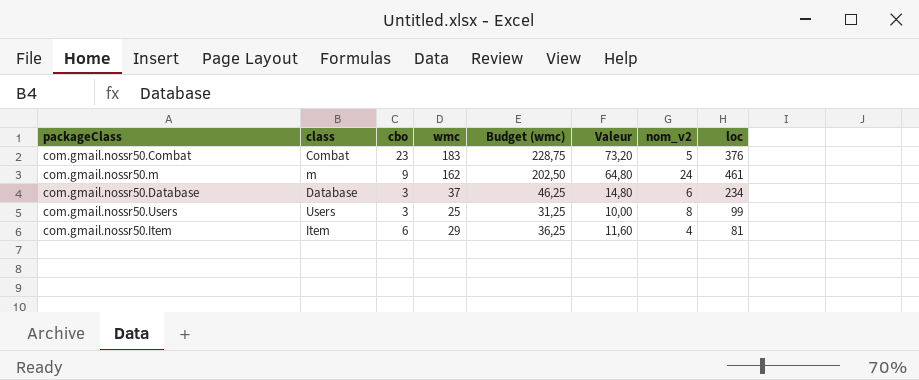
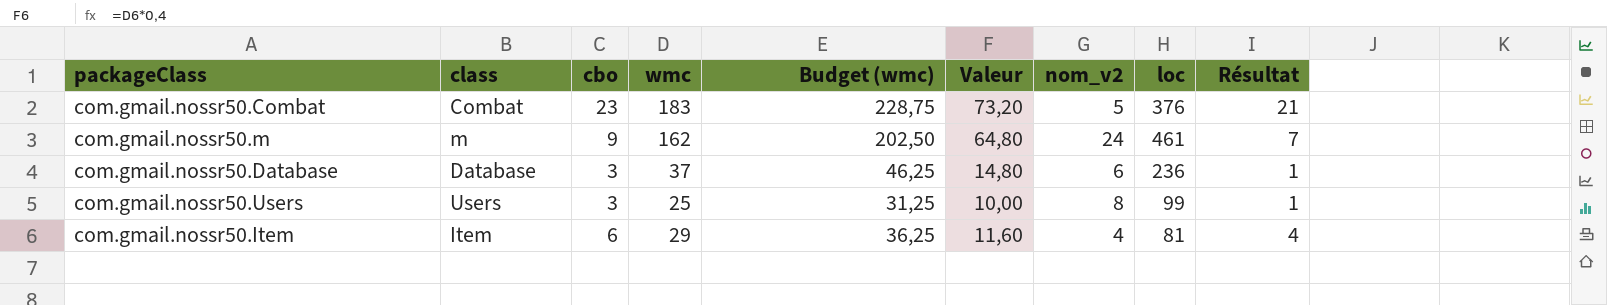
column Résultat | formula: none -> [cbo] - 2
com.gmail.nossr50.Database | loc: 234 -> 236

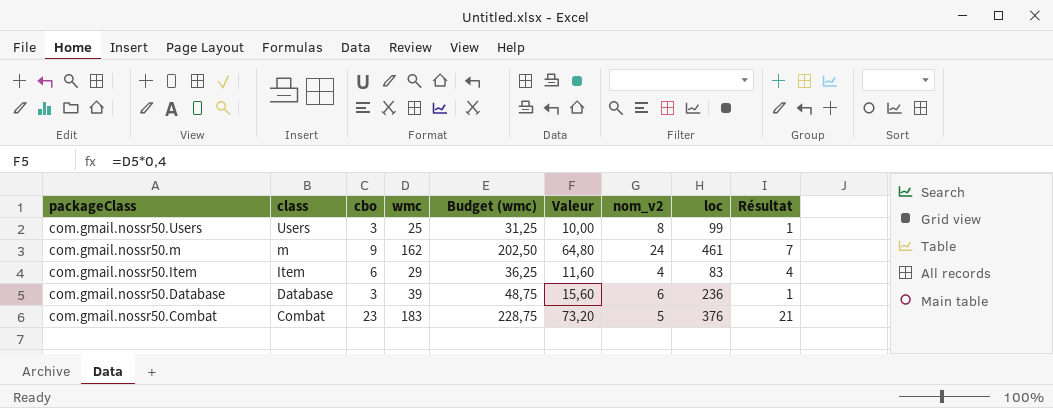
row order: none -> packageClass descending
com.gmail.nossr50.Item | loc: 81 -> 83
com.gmail.nossr50.Database | wmc: 37 -> 39
com.gmail.nossr50.Database | Budget (wmc): 46,25 -> 48,75
com.gmail.nossr50.Database | Valeur: 14,80 -> 15,60

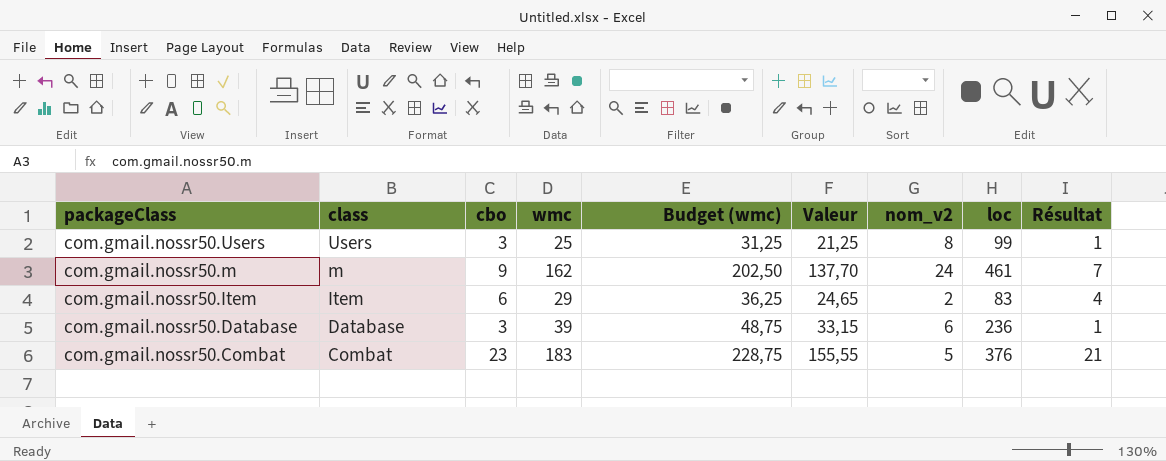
column Valeur | formula: [wmc] * 0,4 -> [wmc] * 0,85
com.gmail.nossr50.Item | nom_v2: 4 -> 2

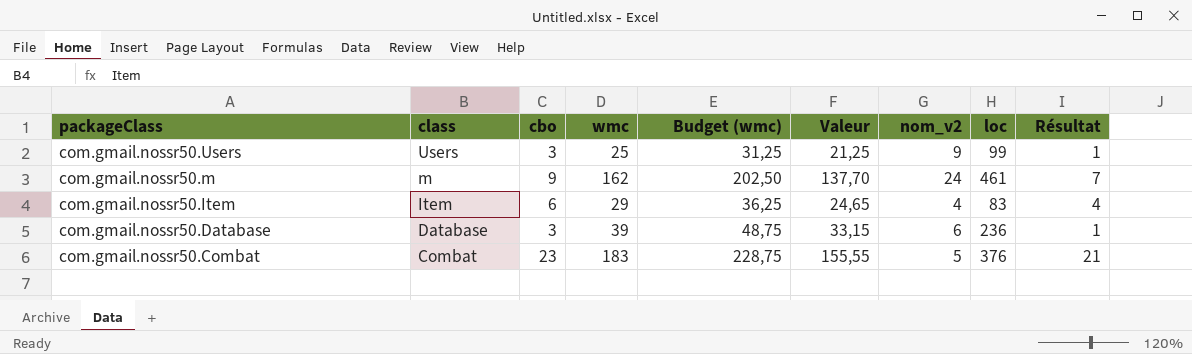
com.gmail.nossr50.Users | nom_v2: 8 -> 9
com.gmail.nossr50.Item | nom_v2: 2 -> 4

